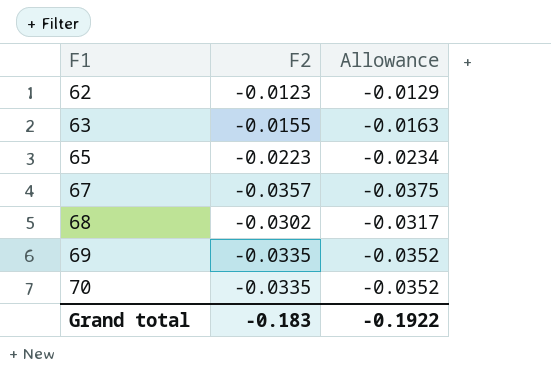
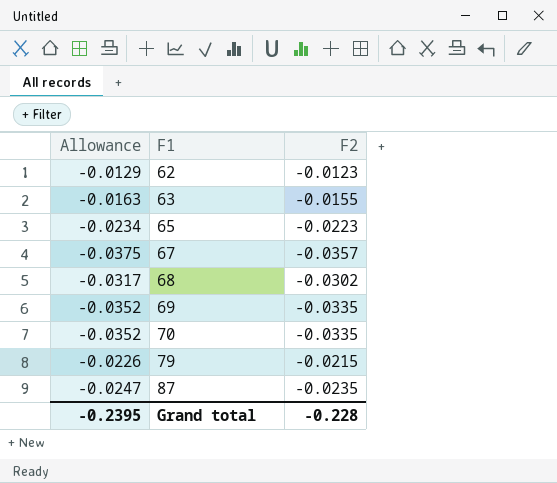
column Allowance | position: 3 -> 1
row 79: none -> -0.0226 | -0.0215
row 87: none -> -0.0247 | -0.0235
Grand total | Allowance: -0.1922 -> -0.2395
Grand total | F2: -0.183 -> -0.228

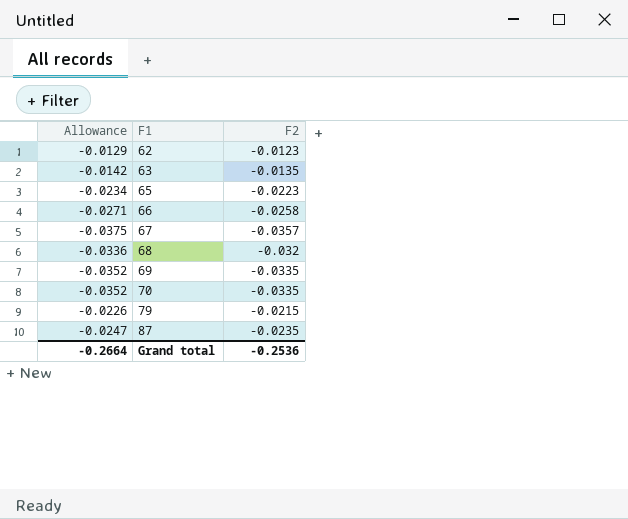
63 | Allowance: -0.0163 -> -0.0142
63 | F2: -0.0155 -> -0.0135
row 66: none -> -0.0271 | -0.0258
68 | Allowance: -0.0317 -> -0.0336
68 | F2: -0.0302 -> -0.032
Grand total | Allowance: -0.2395 -> -0.2664
Grand total | F2: -0.228 -> -0.2536

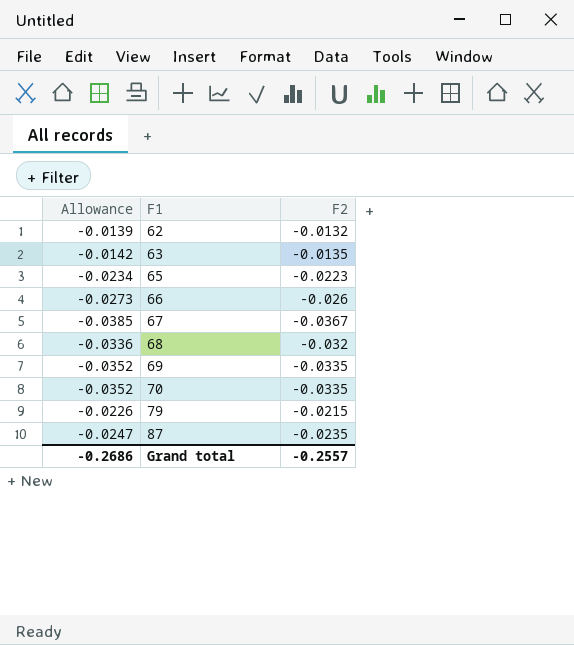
62 | Allowance: -0.0129 -> -0.0139
62 | F2: -0.0123 -> -0.0132
66 | Allowance: -0.0271 -> -0.0273
66 | F2: -0.0258 -> -0.026
67 | Allowance: -0.0375 -> -0.0385
67 | F2: -0.0357 -> -0.0367
Grand total | Allowance: -0.2664 -> -0.2686
Grand total | F2: -0.2536 -> -0.2557

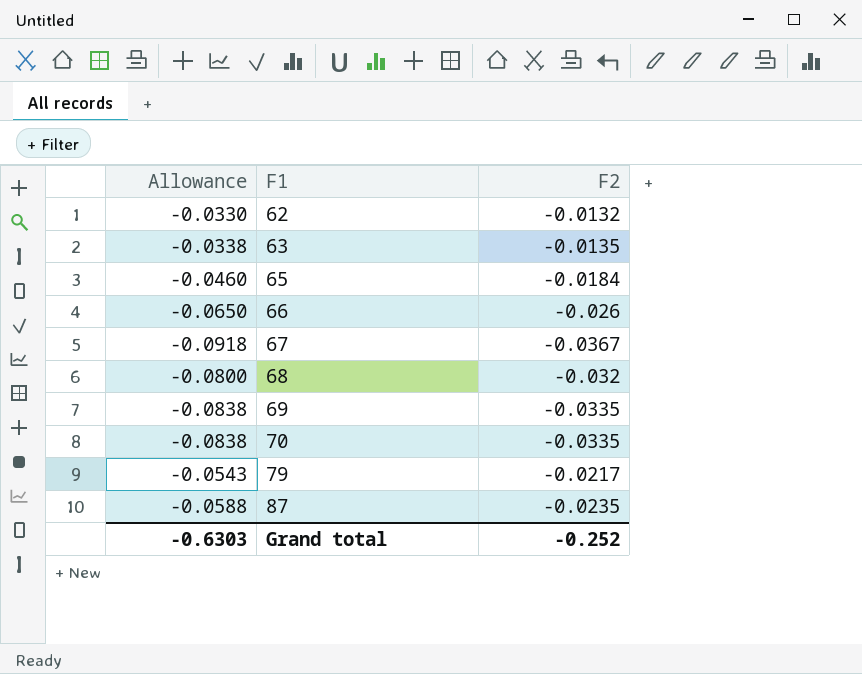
column Allowance | formula: [F2] * 1.05 -> [F2] * 2.5
65 | F2: -0.0223 -> -0.0184
79 | F2: -0.0215 -> -0.0217
Grand total | Allowance: -0.2686 -> -0.6303
Grand total | F2: -0.2557 -> -0.252

